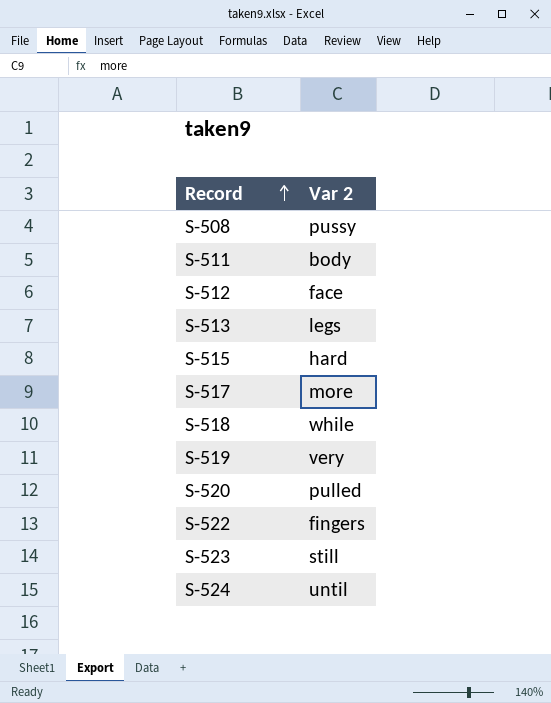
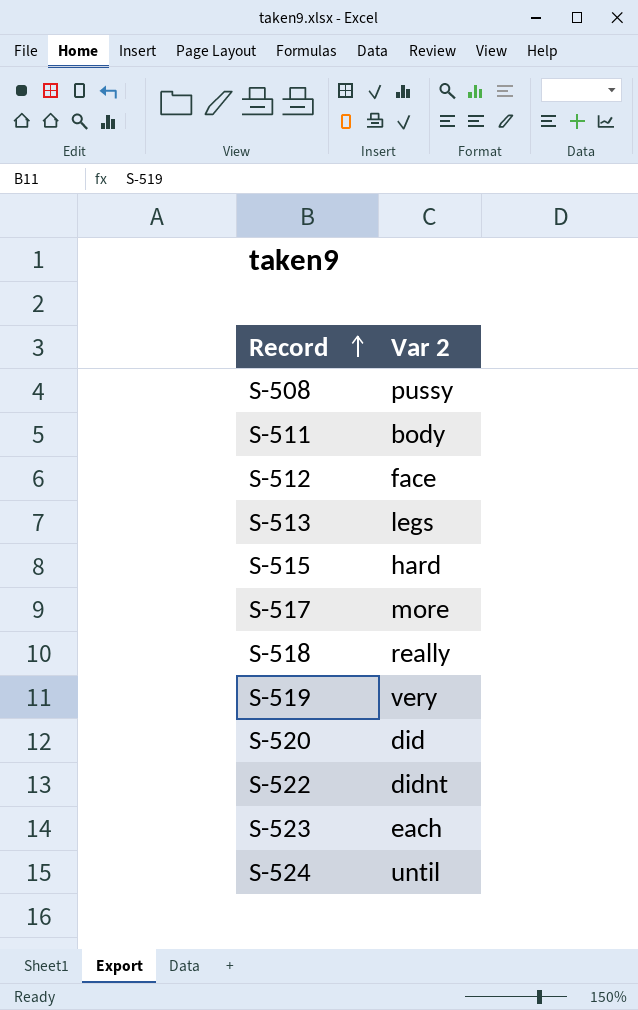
S-518 | Var 2: while -> really
S-520 | Var 2: pulled -> did
S-522 | Var 2: fingers -> didnt
S-523 | Var 2: still -> each

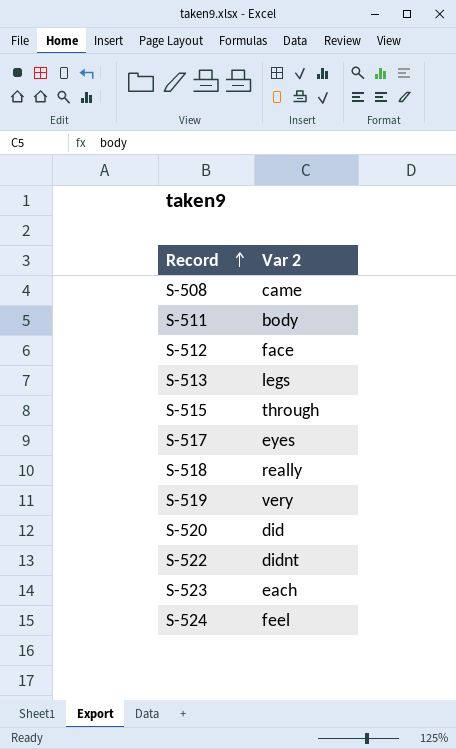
S-508 | Var 2: pussy -> came
S-515 | Var 2: hard -> through
S-517 | Var 2: more -> eyes
S-524 | Var 2: until -> feel

